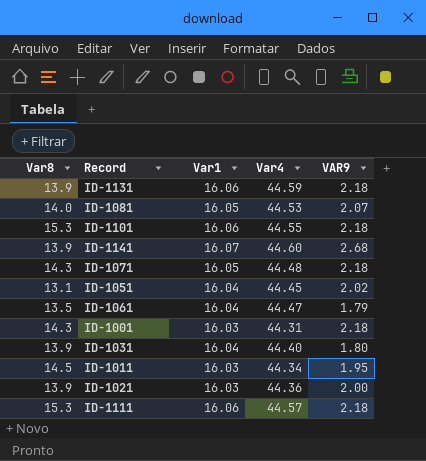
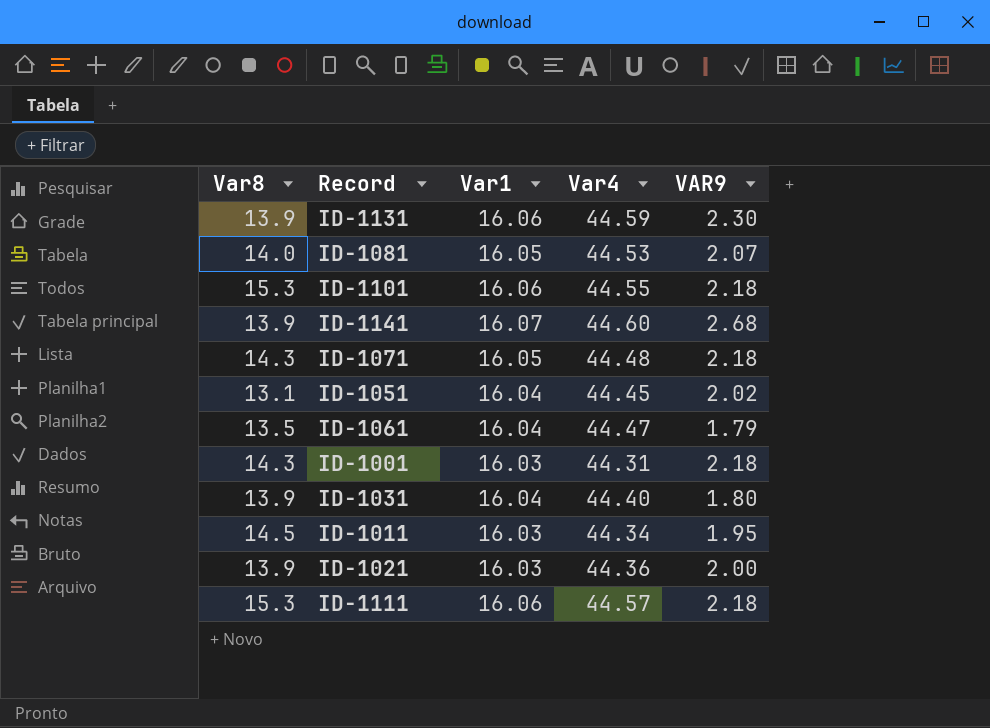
ID-1131 | VAR9: 2.18 -> 2.30

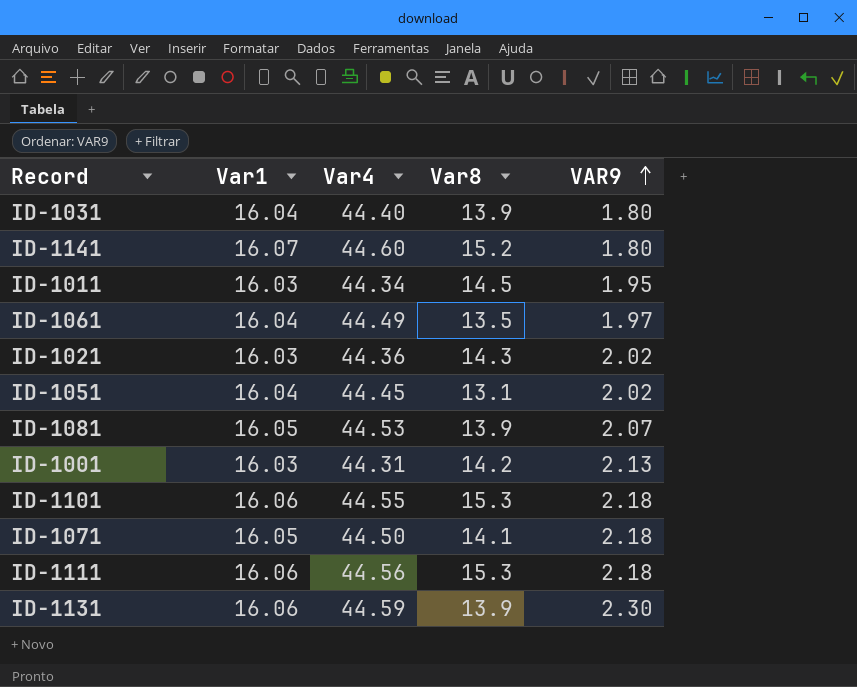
row order: none -> VAR9 ascending
column Var8 | position: 1 -> 4
ID-1141 | Var8: 13.9 -> 15.2
ID-1141 | VAR9: 2.68 -> 1.80
ID-1061 | Var4: 44.47 -> 44.49
ID-1061 | VAR9: 1.79 -> 1.97
ID-1021 | Var8: 13.9 -> 14.3
ID-1021 | VAR9: 2.00 -> 2.02
ID-1081 | Var8: 14.0 -> 13.9
ID-1001 | Var8: 14.3 -> 14.2
ID-1001 | VAR9: 2.18 -> 2.13
ID-1071 | Var4: 44.48 -> 44.50
ID-1071 | Var8: 14.3 -> 14.1
ID-1111 | Var4: 44.57 -> 44.56

